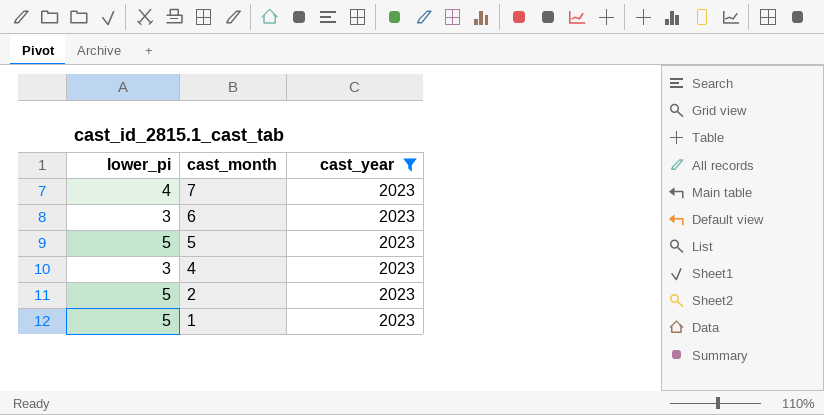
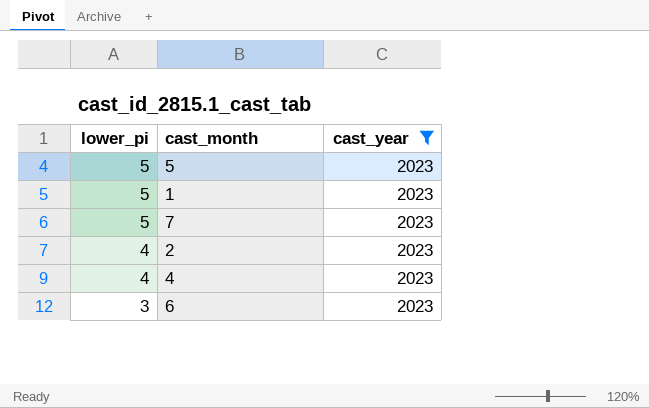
row order: cast_month descending -> lower_pi descending
7 | lower_pi: 4 -> 5
2 | lower_pi: 5 -> 4
4 | lower_pi: 3 -> 4

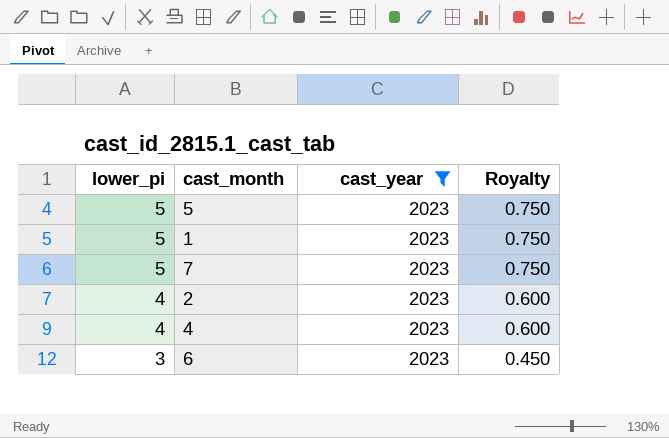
column Royalty | formula: none -> [lower_pi] * 0.15

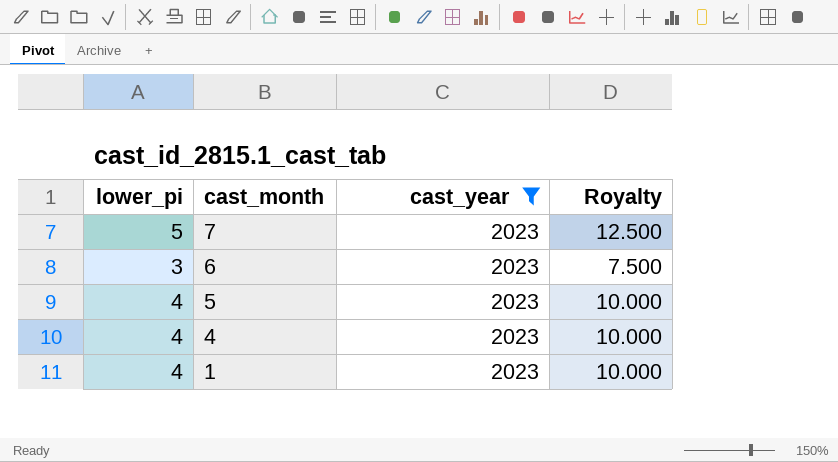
row order: lower_pi descending -> cast_month descending
column Royalty | formula: [lower_pi] * 0.15 -> [lower_pi] * 2.5
row 2: 4 | 2023 | 0.600 -> none
5 | lower_pi: 5 -> 4
1 | lower_pi: 5 -> 4

